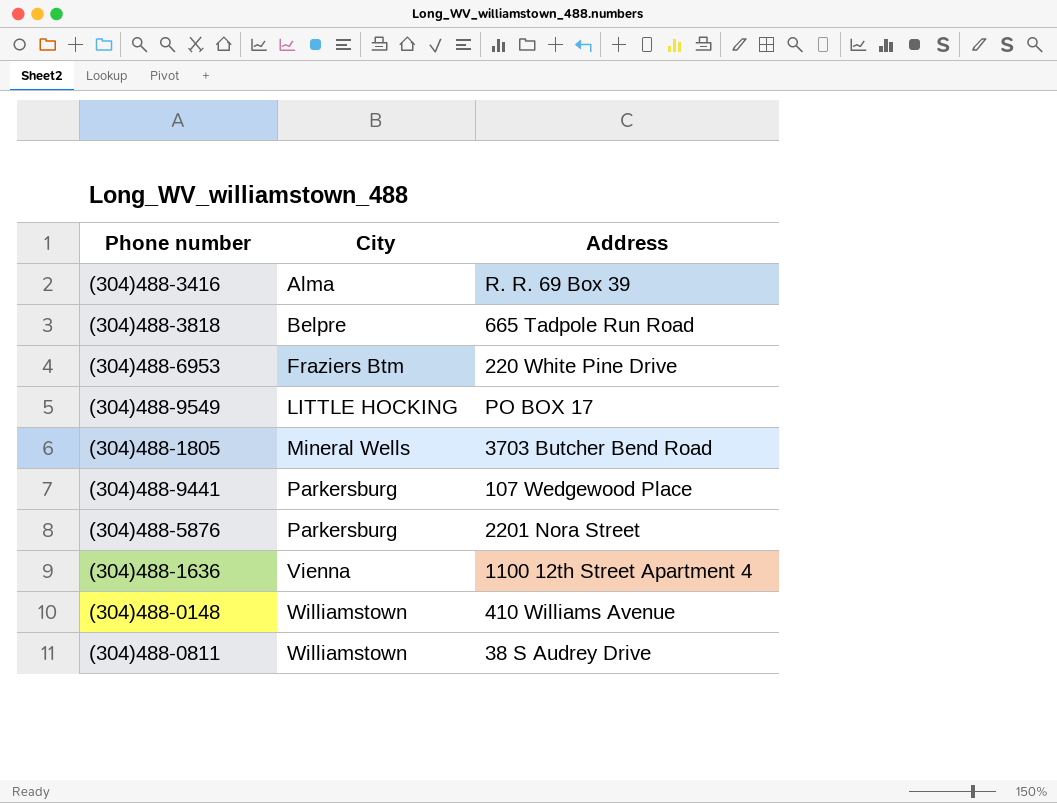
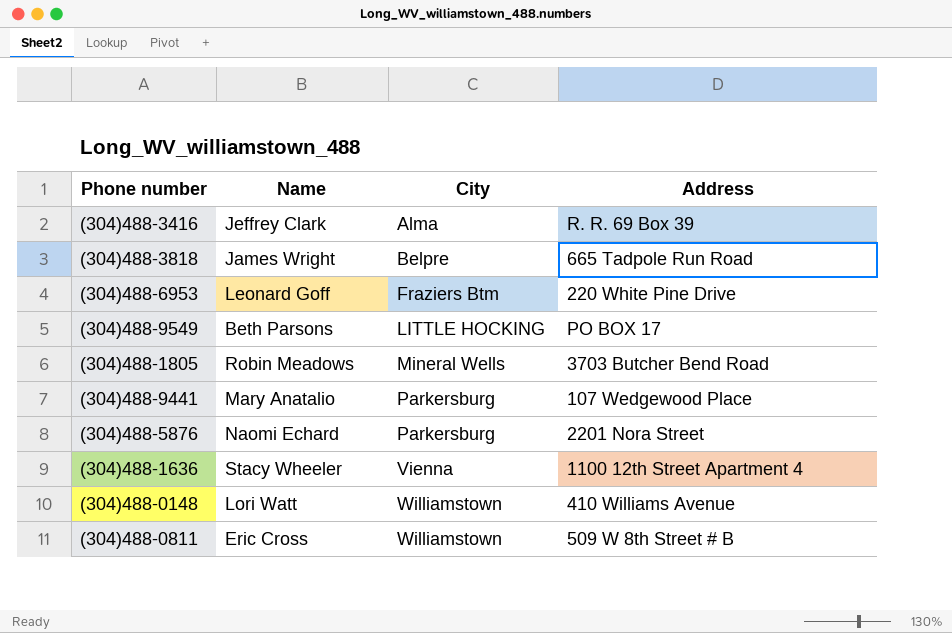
column Name | position: none -> 2
(304)488-0811 | Address: 38 S Audrey Drive -> 509 W 8th Street # B

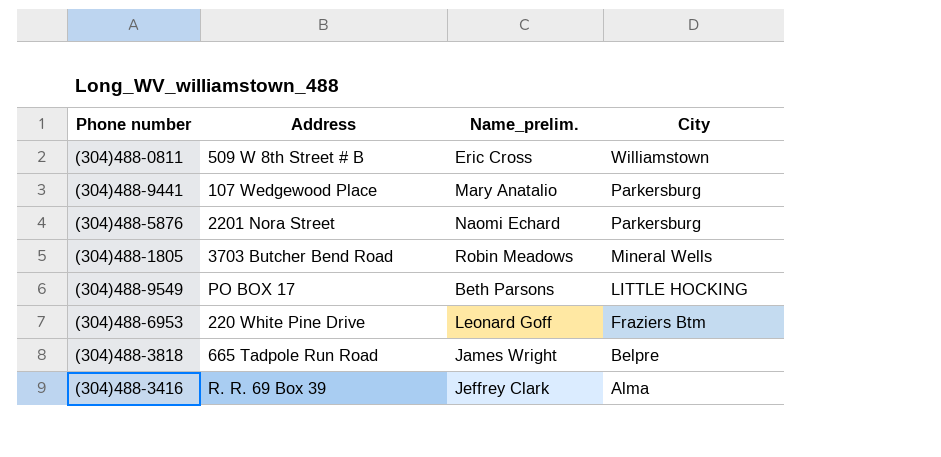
row order: City ascending -> City descending
column Address | position: 4 -> 2
column name: Name -> Name_prelim.
row (304)488-1636: Stacy Wheeler | Vienna | 1100 12th Street Apartment 4 -> none
row (304)488-0148: Lori Watt | Williamstown | 410 Williams Avenue -> none

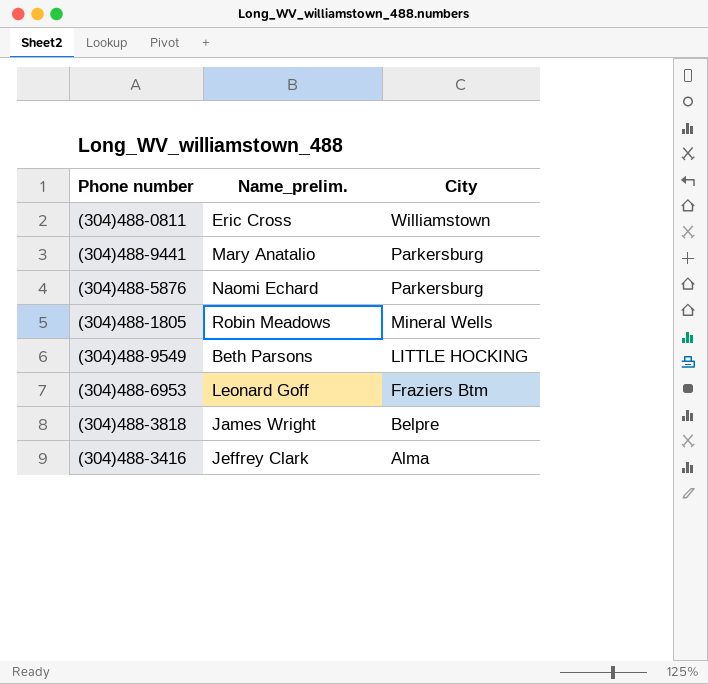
column Address | position: 2 -> none

